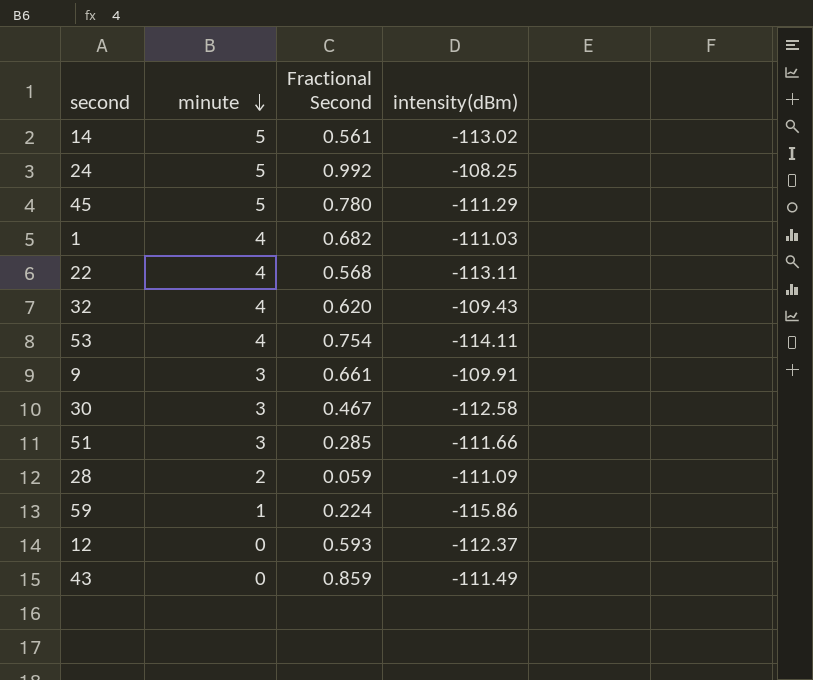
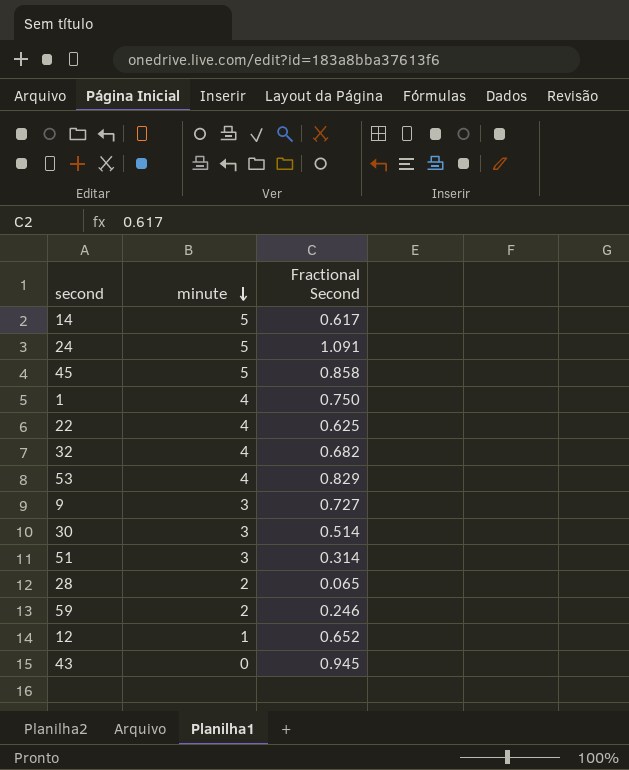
column intensity(dBm) | position: 4 -> none
14 | Fractional Second: 0.561 -> 0.617
24 | Fractional Second: 0.992 -> 1.091
45 | Fractional Second: 0.780 -> 0.858
1 | Fractional Second: 0.682 -> 0.750
22 | Fractional Second: 0.568 -> 0.625
32 | Fractional Second: 0.620 -> 0.682
53 | Fractional Second: 0.754 -> 0.829
9 | Fractional Second: 0.661 -> 0.727
30 | Fractional Second: 0.467 -> 0.514
51 | Fractional Second: 0.285 -> 0.314
28 | Fractional Second: 0.059 -> 0.065
59 | minute: 1 -> 2
59 | Fractional Second: 0.224 -> 0.246
12 | minute: 0 -> 1
12 | Fractional Second: 0.593 -> 0.652
43 | Fractional Second: 0.859 -> 0.945

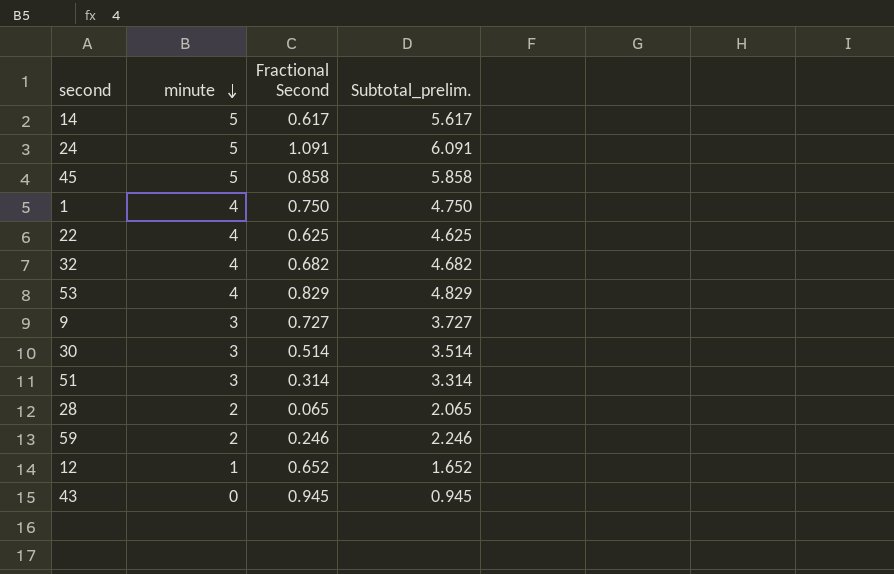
column Subtotal_prelim. | formula: none -> [minute] + [Fractional Second]

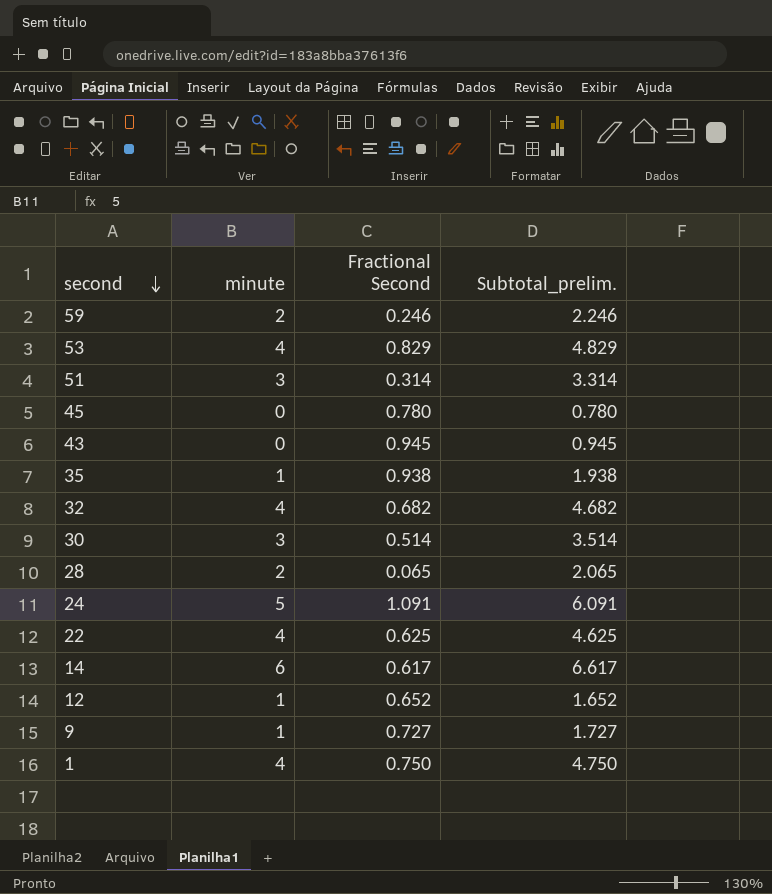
row order: minute descending -> second descending
45 | minute: 5 -> 0
45 | Fractional Second: 0.858 -> 0.780
45 | Subtotal_prelim.: 5.858 -> 0.780
row 35: none -> 1 | 0.938 | 1.938
14 | minute: 5 -> 6
14 | Subtotal_prelim.: 5.617 -> 6.617
9 | minute: 3 -> 1
9 | Subtotal_prelim.: 3.727 -> 1.727

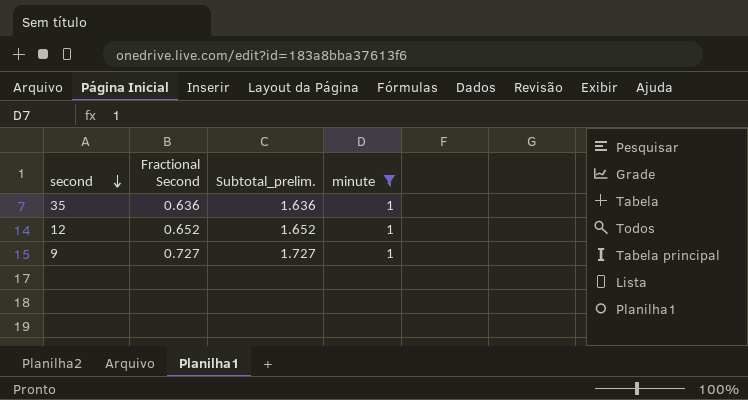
filter: none -> minute = 1
column minute | position: 2 -> 4
35 | Fractional Second: 0.938 -> 0.636
35 | Subtotal_prelim.: 1.938 -> 1.636

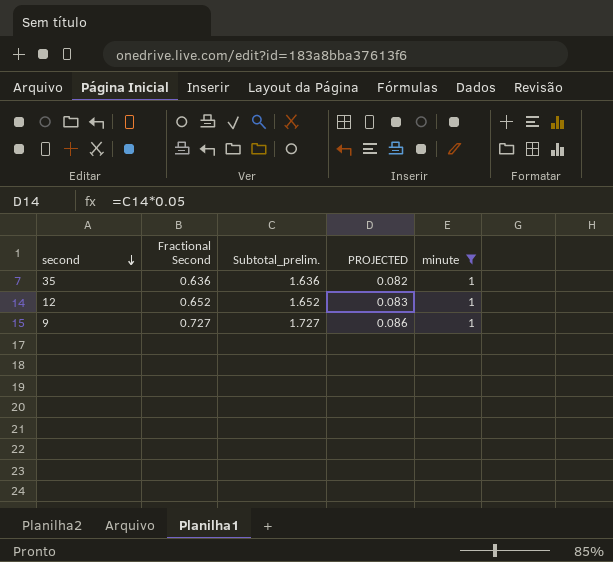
column PROJECTED | formula: none -> [Subtotal_prelim.] * 0.05

